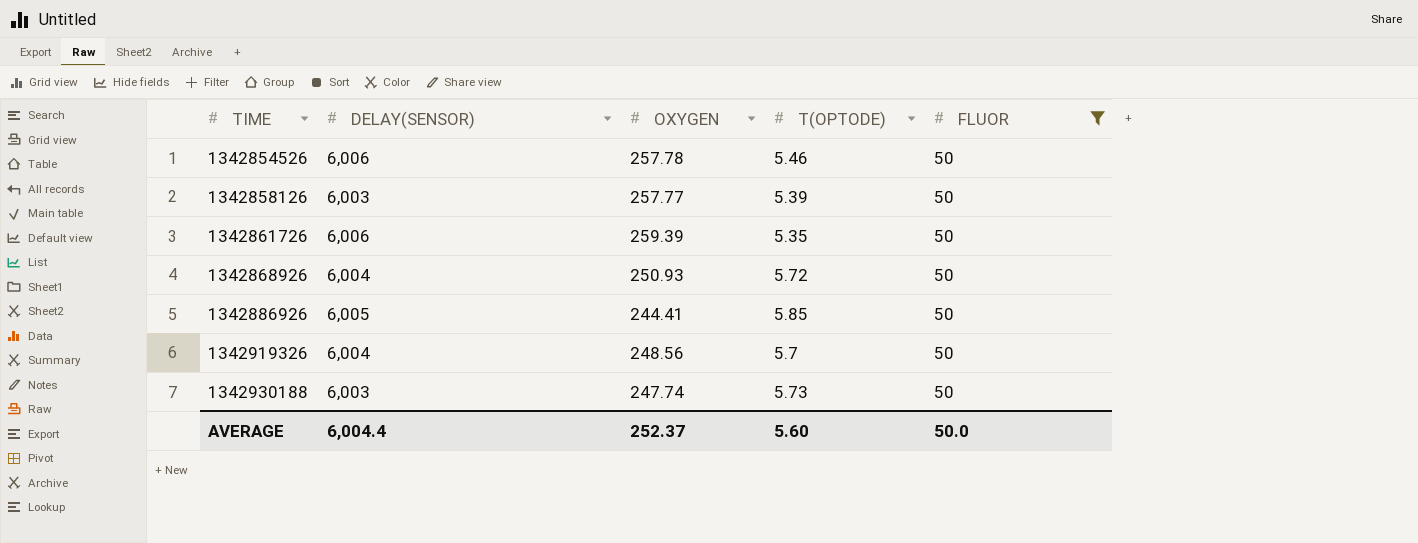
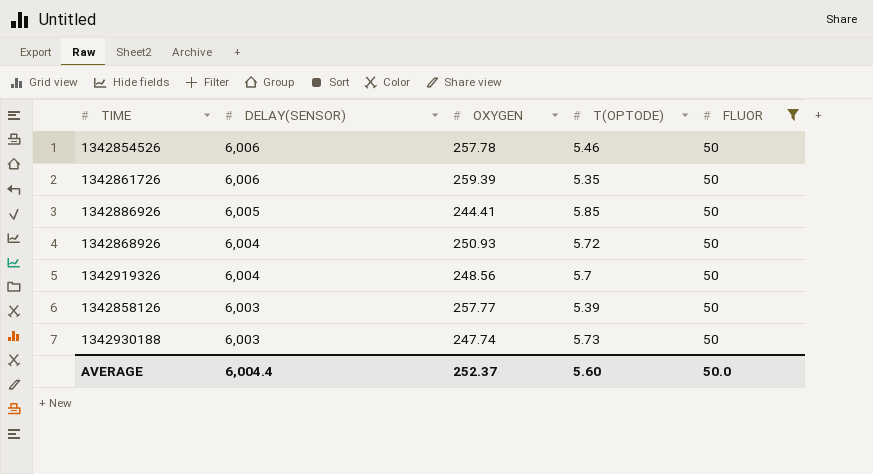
row order: TIME ascending -> DELAY(SENSOR) descending

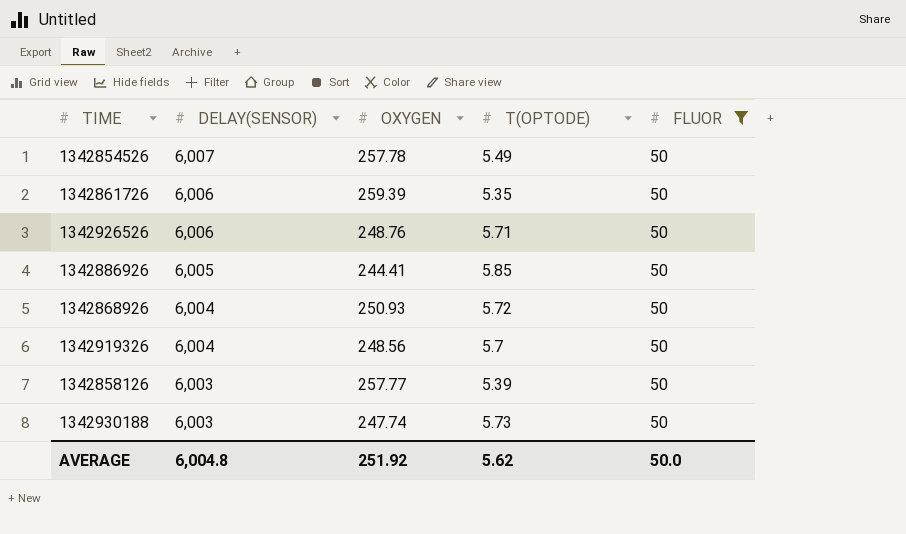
1342854526 | DELAY(SENSOR): 6,006 -> 6,007
1342854526 | T(OPTODE): 5.46 -> 5.49
row 1342926526: none -> 6,006 | 248.76 | 5.71 | 50
AVERAGE | DELAY(SENSOR): 6,004.4 -> 6,004.8
AVERAGE | OXYGEN: 252.37 -> 251.92
AVERAGE | T(OPTODE): 5.60 -> 5.62

